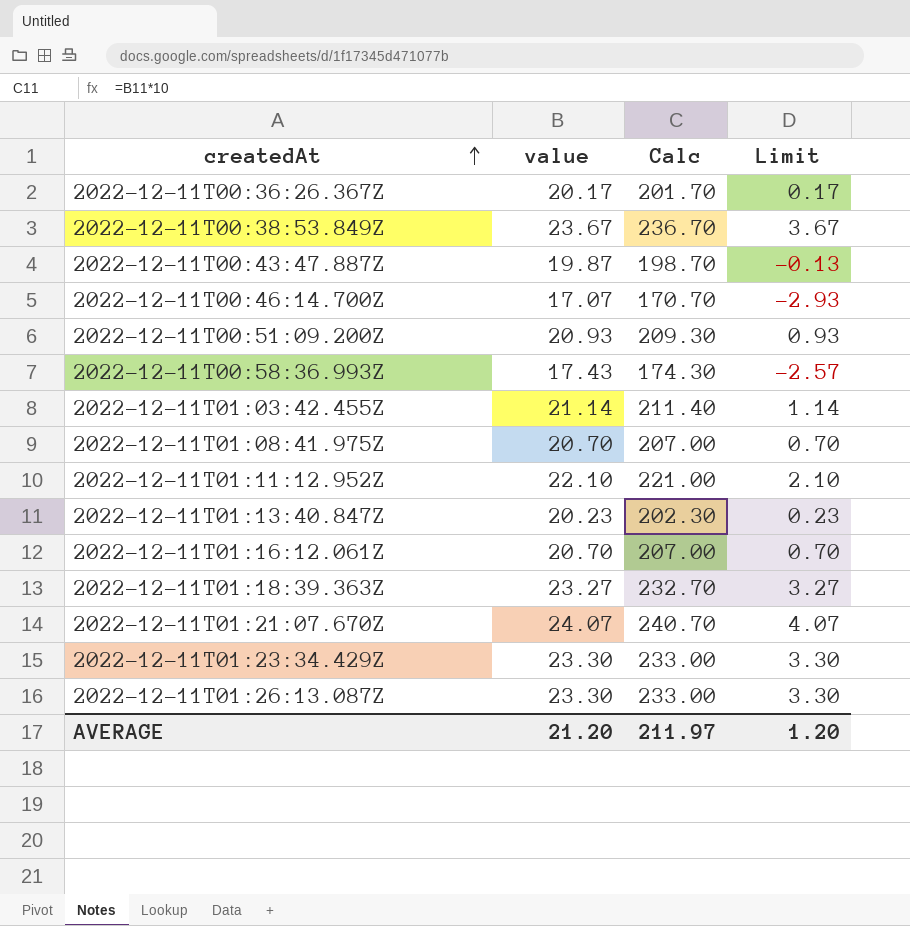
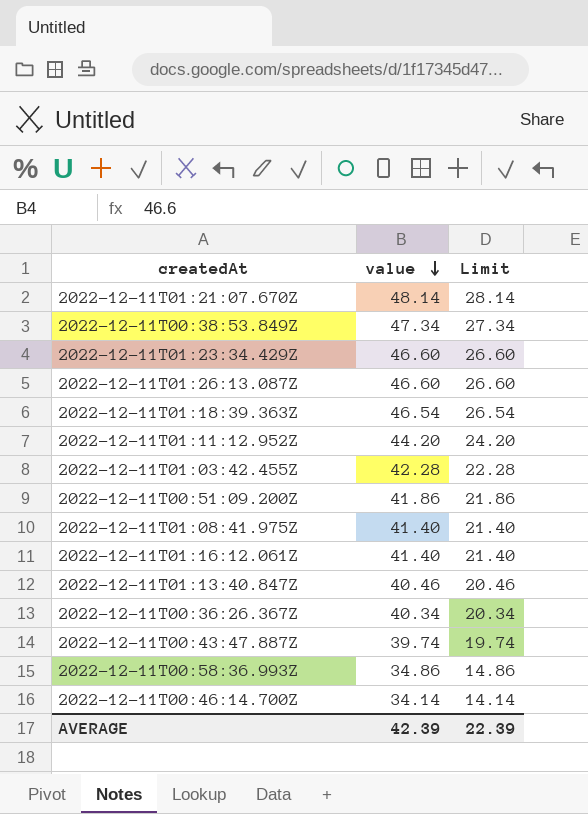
row order: createdAt ascending -> value descending
column Calc | formula: [value] * 10 -> none
2022-12-11T01:21:07.670Z | value: 24.07 -> 48.14
2022-12-11T01:21:07.670Z | Limit: 4.07 -> 28.14
2022-12-11T00:38:53.849Z | value: 23.67 -> 47.34
2022-12-11T00:38:53.849Z | Limit: 3.67 -> 27.34
2022-12-11T01:23:34.429Z | value: 23.30 -> 46.60
2022-12-11T01:23:34.429Z | Limit: 3.30 -> 26.60
2022-12-11T01:26:13.087Z | value: 23.30 -> 46.60
2022-12-11T01:26:13.087Z | Limit: 3.30 -> 26.60
2022-12-11T01:18:39.363Z | value: 23.27 -> 46.54
2022-12-11T01:18:39.363Z | Limit: 3.27 -> 26.54
2022-12-11T01:11:12.952Z | value: 22.10 -> 44.20
2022-12-11T01:11:12.952Z | Limit: 2.10 -> 24.20
2022-12-11T01:03:42.455Z | value: 21.14 -> 42.28
2022-12-11T01:03:42.455Z | Limit: 1.14 -> 22.28
2022-12-11T00:51:09.200Z | value: 20.93 -> 41.86
2022-12-11T00:51:09.200Z | Limit: 0.93 -> 21.86
2022-12-11T01:08:41.975Z | value: 20.70 -> 41.40
2022-12-11T01:08:41.975Z | Limit: 0.70 -> 21.40
2022-12-11T01:16:12.061Z | value: 20.70 -> 41.40
2022-12-11T01:16:12.061Z | Limit: 0.70 -> 21.40
2022-12-11T01:13:40.847Z | value: 20.23 -> 40.46
2022-12-11T01:13:40.847Z | Limit: 0.23 -> 20.46
2022-12-11T00:36:26.367Z | value: 20.17 -> 40.34
2022-12-11T00:36:26.367Z | Limit: 0.17 -> 20.34
2022-12-11T00:43:47.887Z | value: 19.87 -> 39.74
2022-12-11T00:43:47.887Z | Limit: -0.13 -> 19.74
2022-12-11T00:58:36.993Z | value: 17.43 -> 34.86
2022-12-11T00:58:36.993Z | Limit: -2.57 -> 14.86
2022-12-11T00:46:14.700Z | value: 17.07 -> 34.14
2022-12-11T00:46:14.700Z | Limit: -2.93 -> 14.14
AVERAGE | value: 21.20 -> 42.39
AVERAGE | Limit: 1.20 -> 22.39

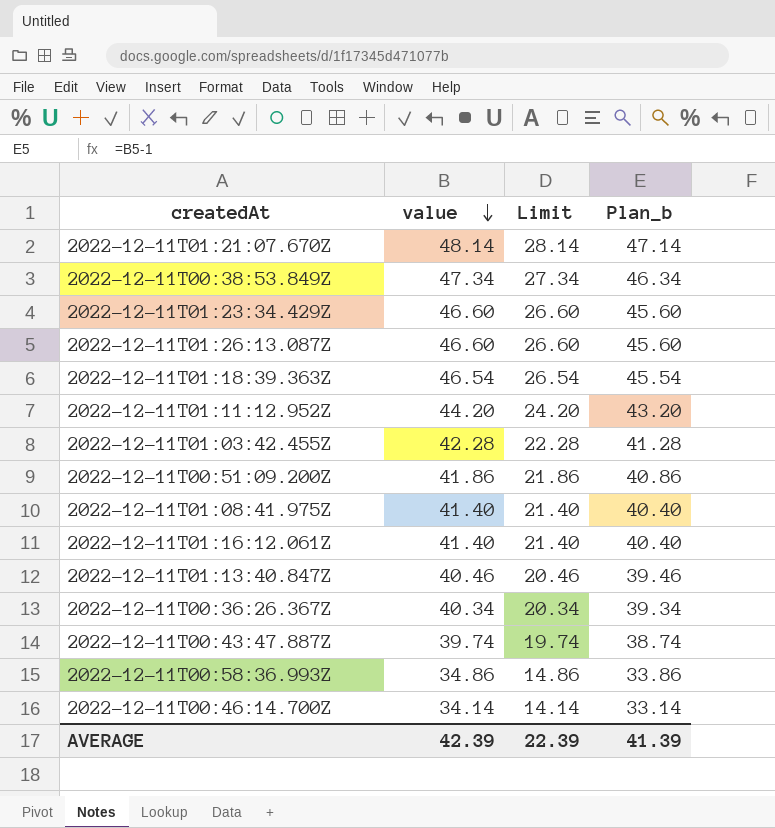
column Plan_b | formula: none -> [value] - 1

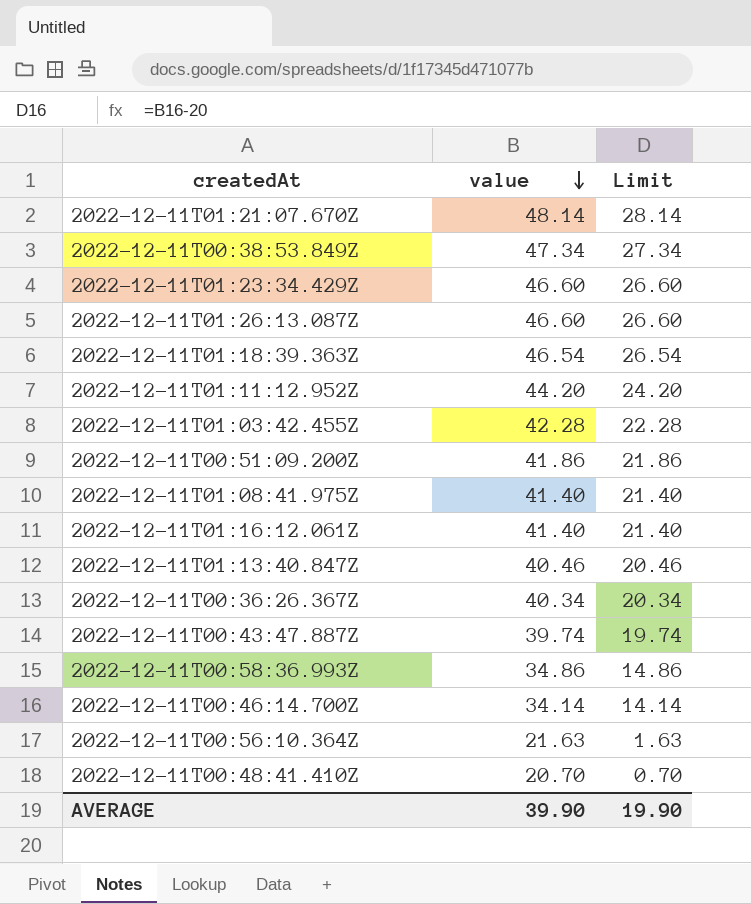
column Plan_b | formula: [value] - 1 -> none
row 2022-12-11T00:56:10.364Z: none -> 21.63 | 1.63
row 2022-12-11T00:48:41.410Z: none -> 20.70 | 0.70
AVERAGE | value: 42.39 -> 39.90
AVERAGE | Limit: 22.39 -> 19.90

